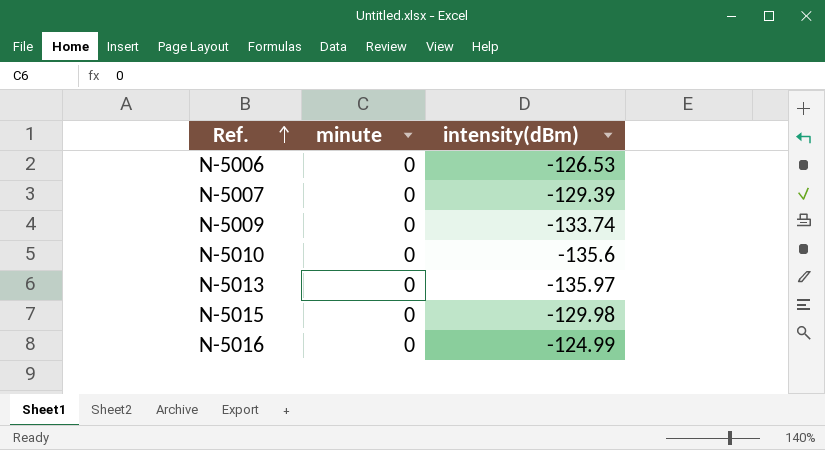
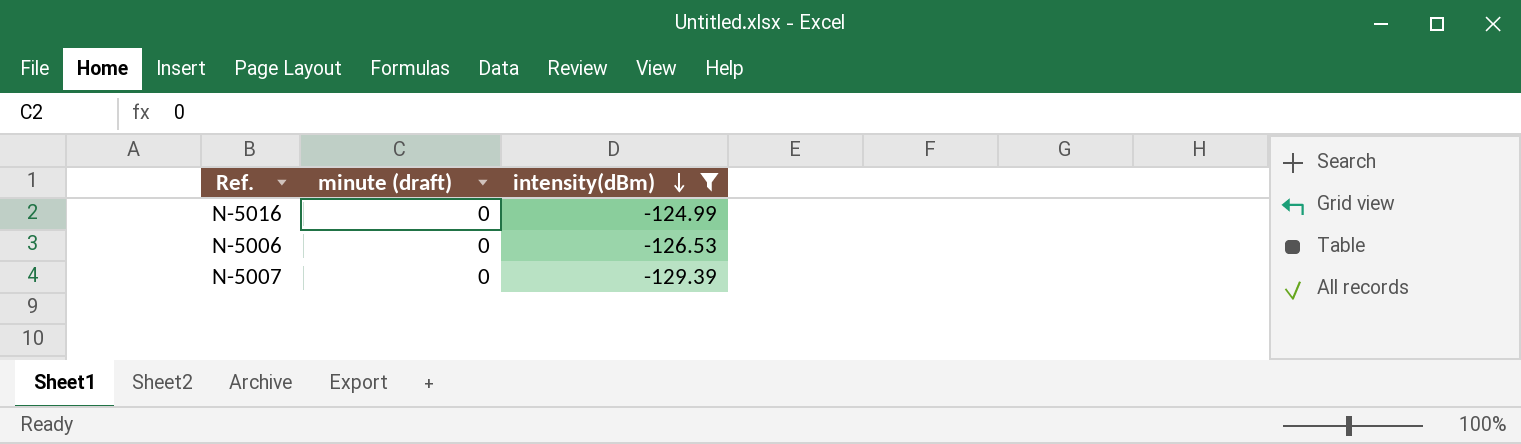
filter: none -> intensity(dBm) >= -129.39
row order: Ref. ascending -> intensity(dBm) descending
column name: minute -> minute (draft)

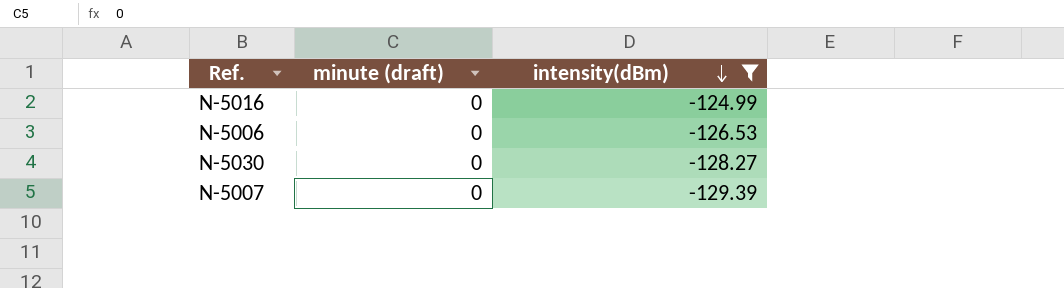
row N-5030: none -> 0 | -128.27

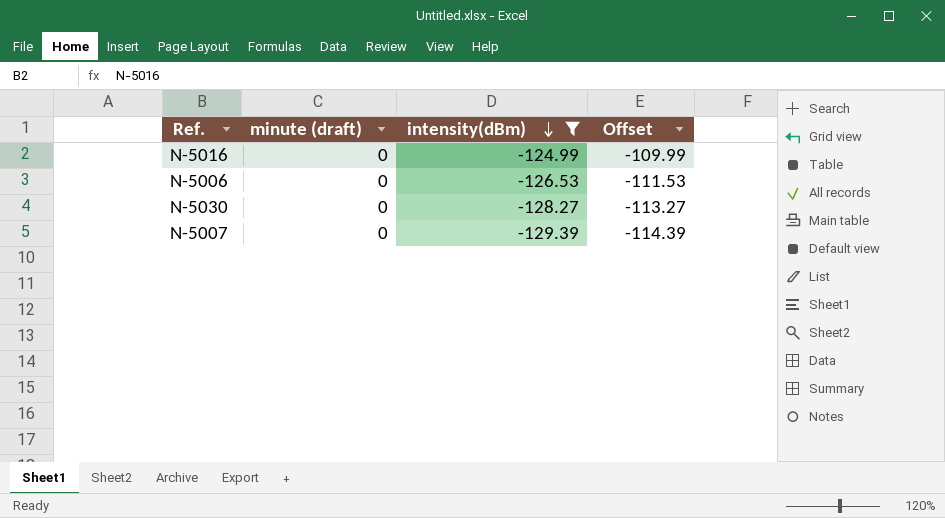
column Offset | formula: none -> [intensity(dBm)] + 15

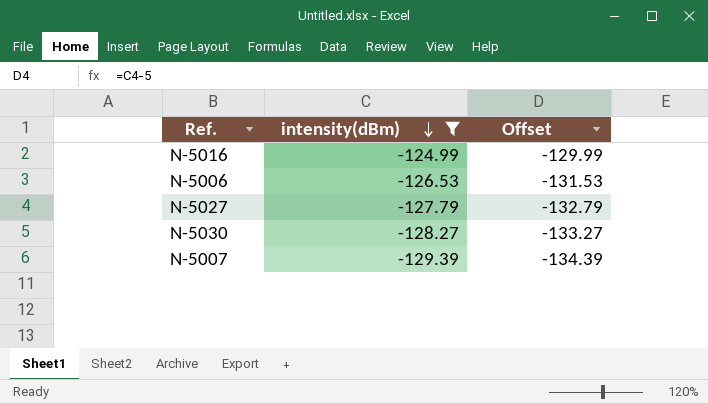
column minute (draft) | position: 2 -> none
column Offset | formula: [intensity(dBm)] + 15 -> [intensity(dBm)] - 5
row N-5027: none -> -127.79 | -132.79

